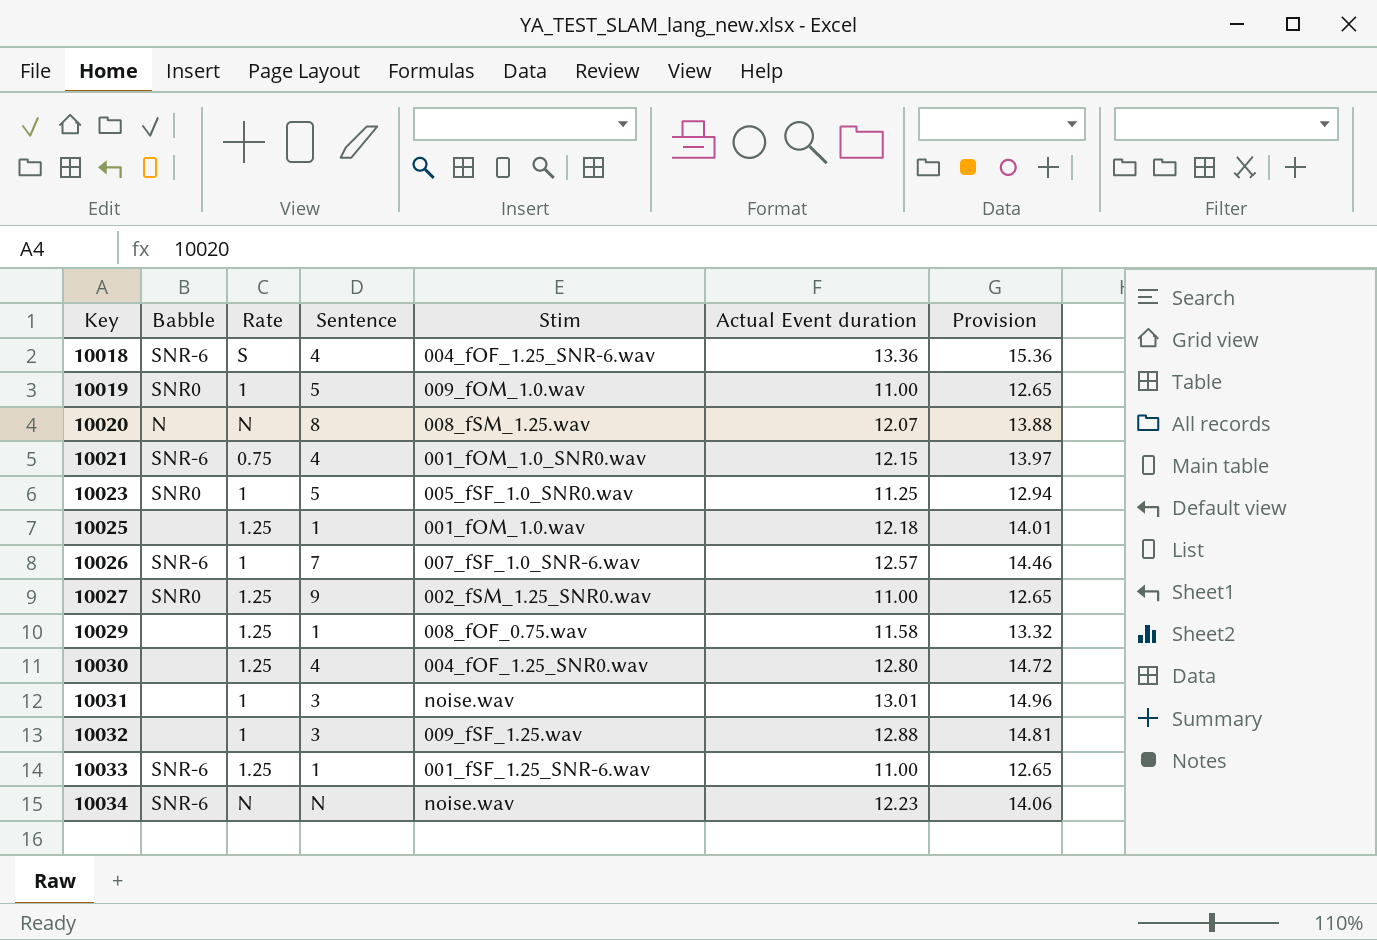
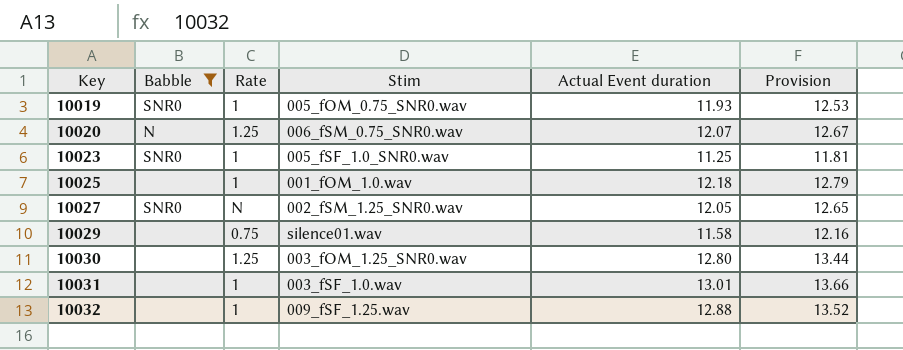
filter: none -> Babble != SNR-6
column Sentence | position: 4 -> none
column Provision | formula: [Actual Event duration] * 1.15 -> [Actual Event duration] * 1.05
10019 | Stim: 009_fOM_1.0.wav -> 005_fOM_0.75_SNR0.wav
10019 | Actual Event duration: 11.00 -> 11.93
10020 | Rate: N -> 1.25
10020 | Stim: 008_fSM_1.25.wav -> 006_fSM_0.75_SNR0.wav
10025 | Rate: 1.25 -> 1
10027 | Rate: 1.25 -> N
10027 | Actual Event duration: 11.00 -> 12.05
10029 | Rate: 1.25 -> 0.75
10029 | Stim: 008_fOF_0.75.wav -> silence01.wav
10030 | Stim: 004_fOF_1.25_SNR0.wav -> 003_fOM_1.25_SNR0.wav
10031 | Stim: noise.wav -> 003_fSF_1.0.wav

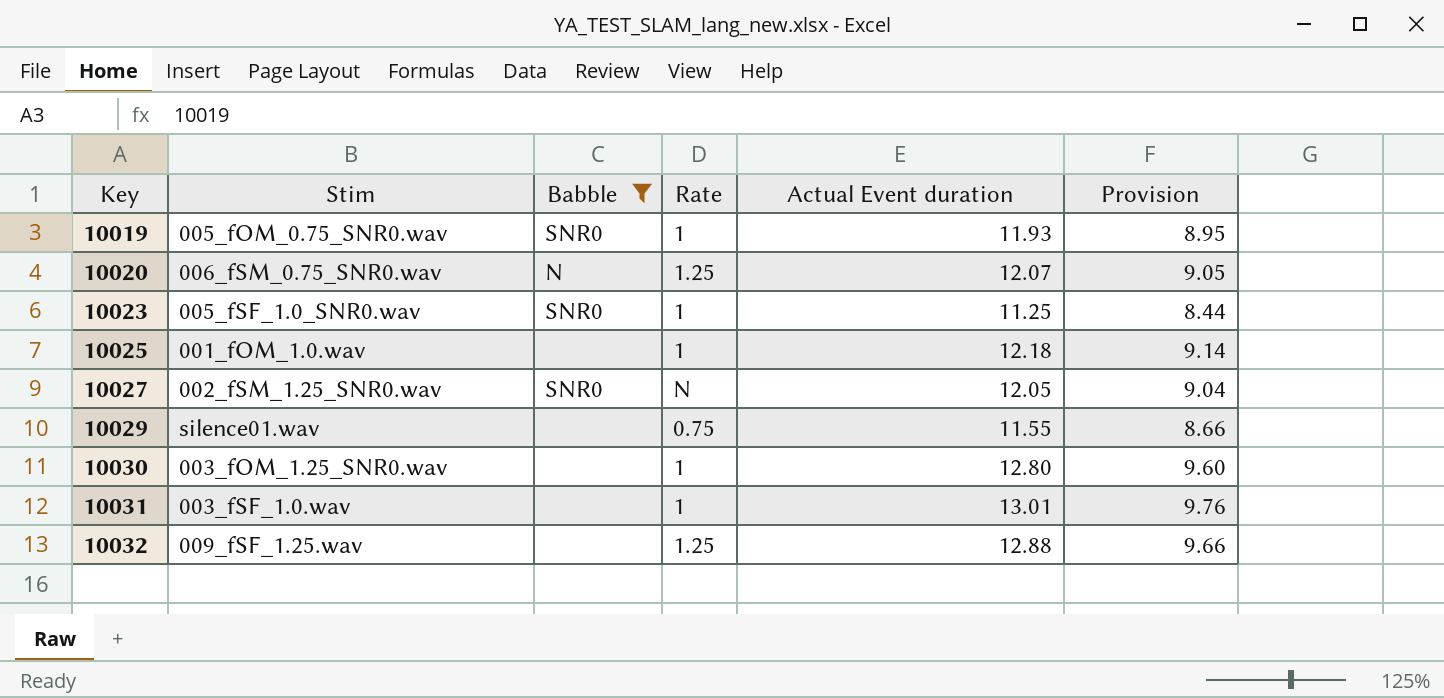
column Stim | position: 4 -> 2
column Provision | formula: [Actual Event duration] * 1.05 -> [Actual Event duration] * 0.75
10029 | Actual Event duration: 11.58 -> 11.55
10030 | Rate: 1.25 -> 1
10032 | Rate: 1 -> 1.25

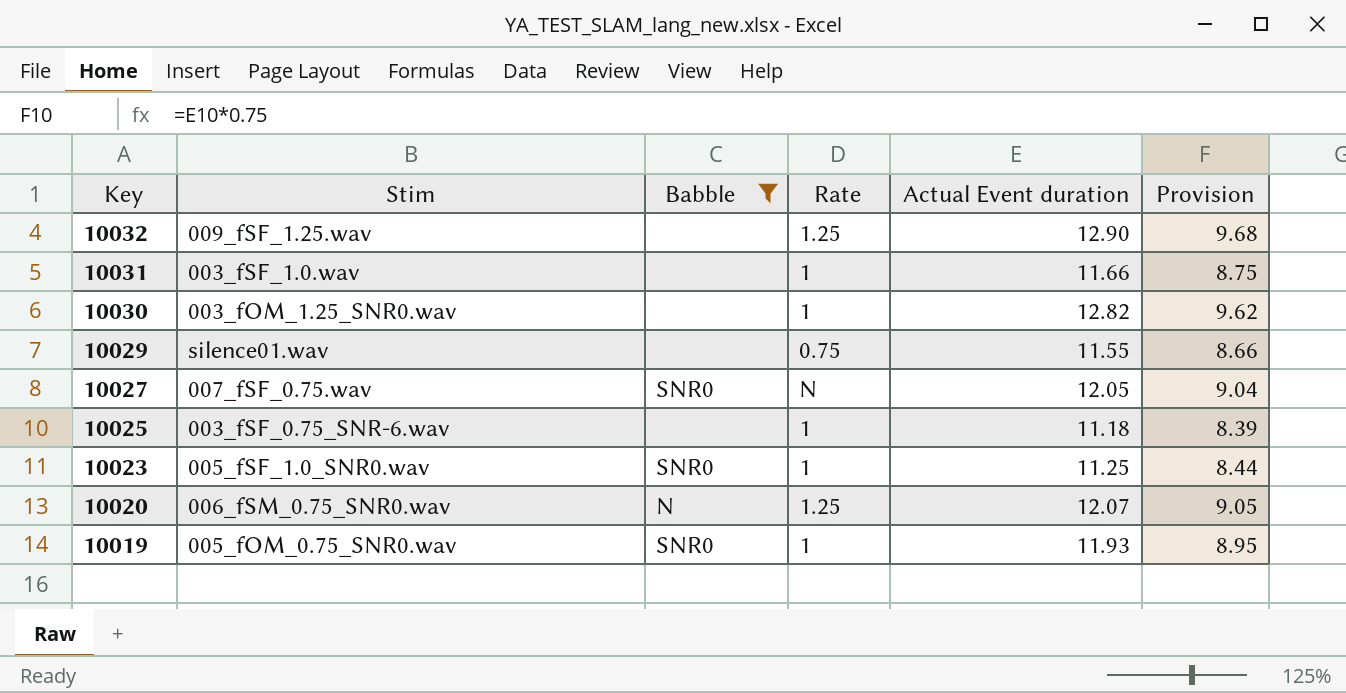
row order: Key ascending -> Key descending
10032 | Actual Event duration: 12.88 -> 12.90
10032 | Provision: 9.66 -> 9.68
10031 | Actual Event duration: 13.01 -> 11.66
10031 | Provision: 9.76 -> 8.75
10030 | Actual Event duration: 12.80 -> 12.82
10030 | Provision: 9.60 -> 9.62
10027 | Stim: 002_fSM_1.25_SNR0.wav -> 007_fSF_0.75.wav
10025 | Stim: 001_fOM_1.0.wav -> 003_fSF_0.75_SNR-6.wav
10025 | Actual Event duration: 12.18 -> 11.18
10025 | Provision: 9.14 -> 8.39

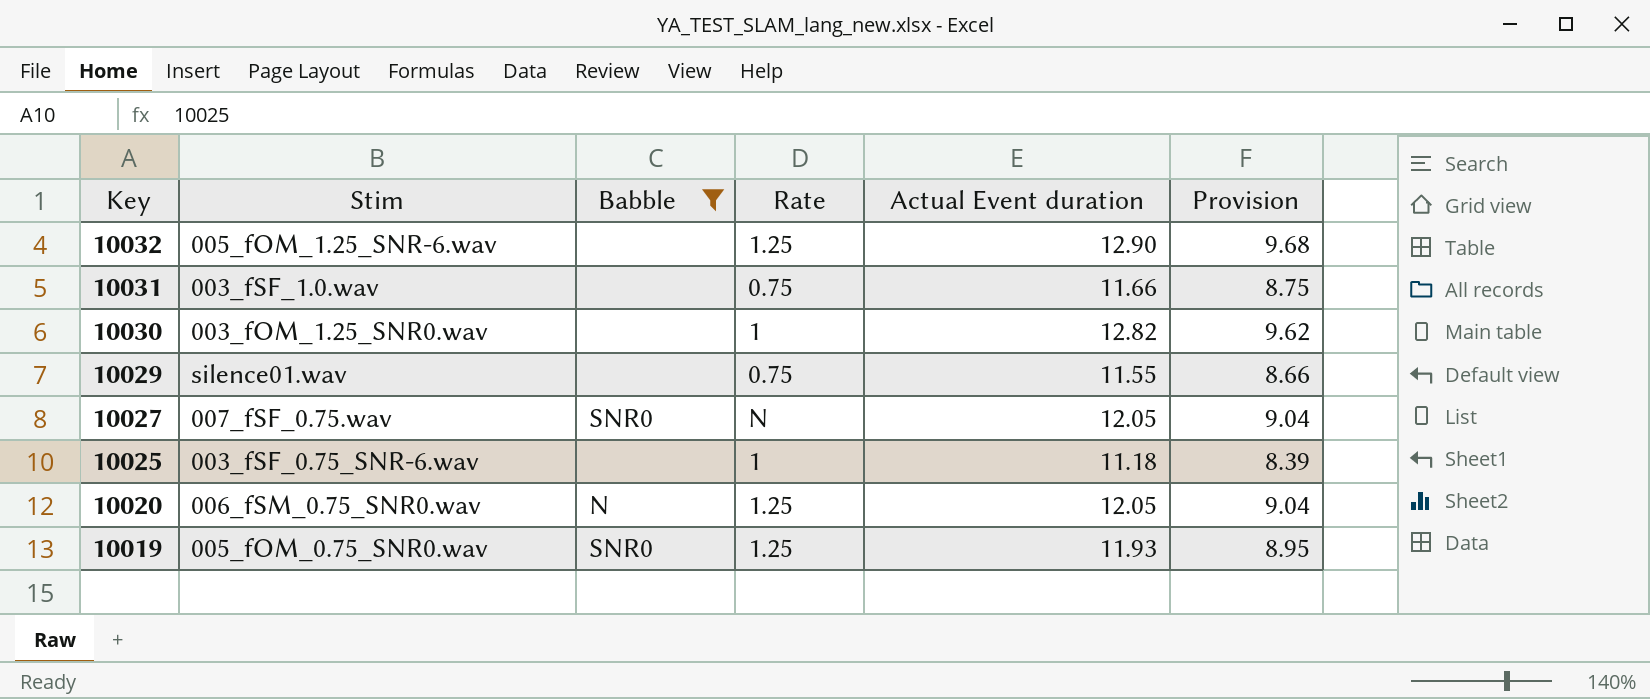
row 10023: 005_fSF_1.0_SNR0.wav | SNR0 | 1 | 11.25 | 8.44 -> none
10032 | Stim: 009_fSF_1.25.wav -> 005_fOM_1.25_SNR-6.wav
10031 | Rate: 1 -> 0.75
10020 | Actual Event duration: 12.07 -> 12.05
10020 | Provision: 9.05 -> 9.04
10019 | Rate: 1 -> 1.25

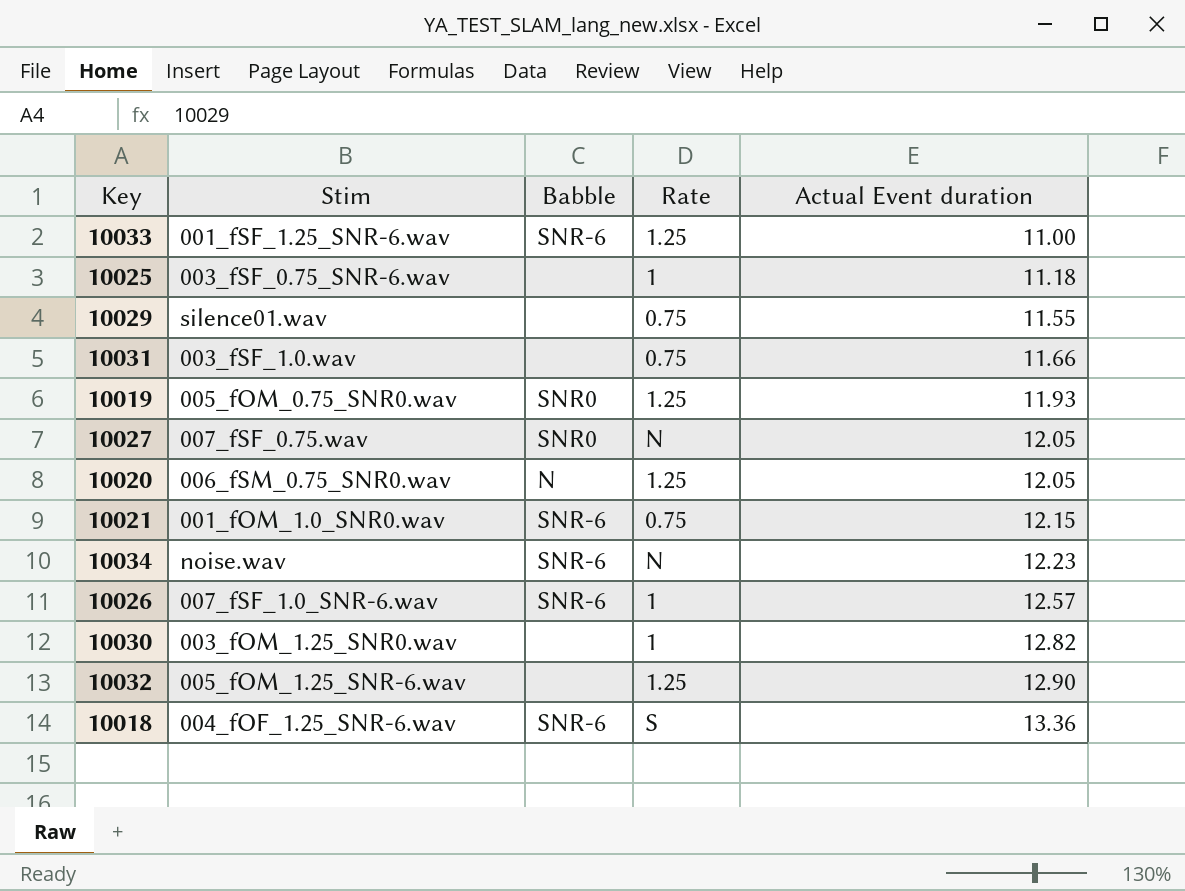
filter: Babble != SNR-6 -> none
row order: Key descending -> Actual Event duration ascending
column Provision | formula: [Actual Event duration] * 0.75 -> none

